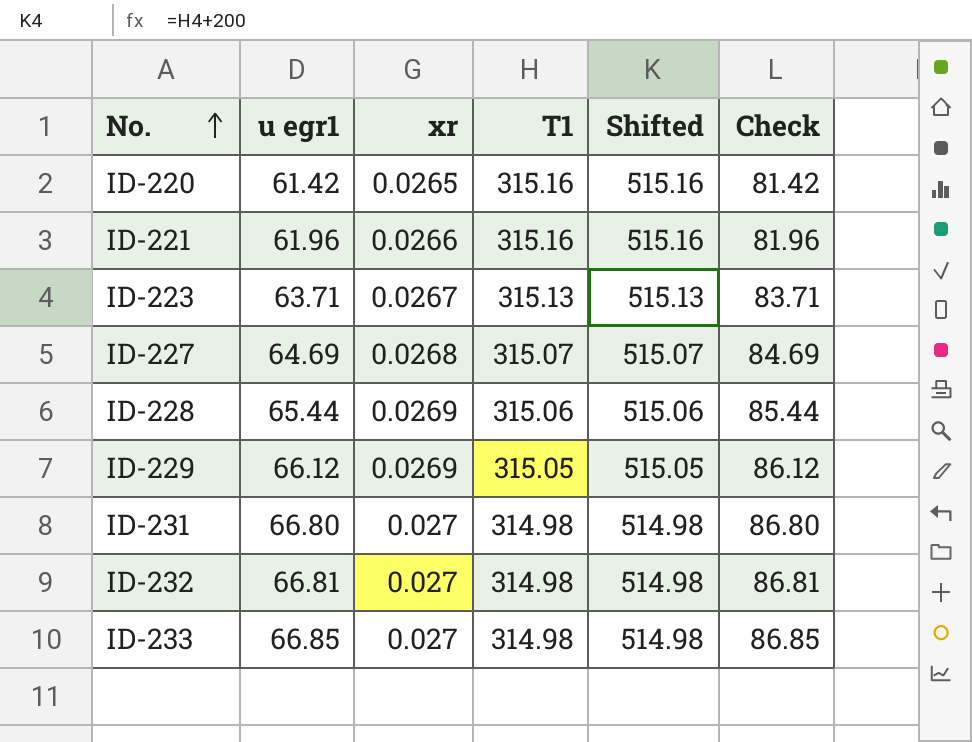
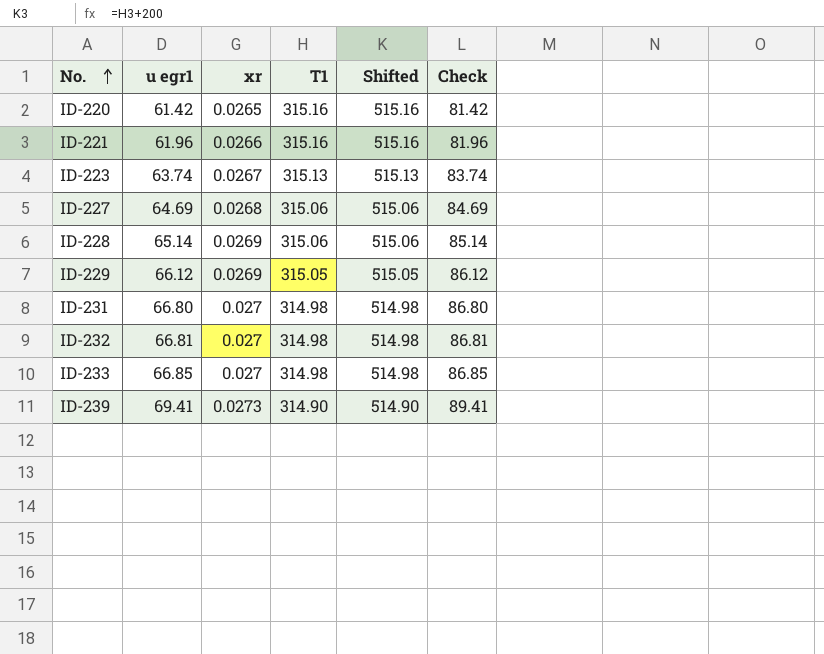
ID-223 | u egr1: 63.71 -> 63.74
ID-223 | Check: 83.71 -> 83.74
ID-227 | T1: 315.07 -> 315.06
ID-227 | Shifted: 515.07 -> 515.06
ID-228 | u egr1: 65.44 -> 65.14
ID-228 | Check: 85.44 -> 85.14
row ID-239: none -> 69.41 | 0.0273 | 314.90 | 514.90 | 89.41

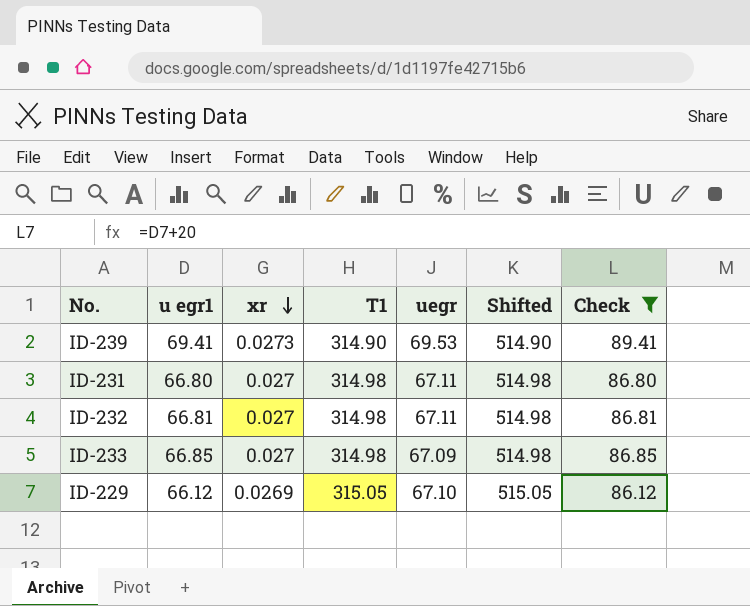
filter: none -> Check >= 86.12
row order: No. ascending -> xr descending
column uegr | position: none -> 5

